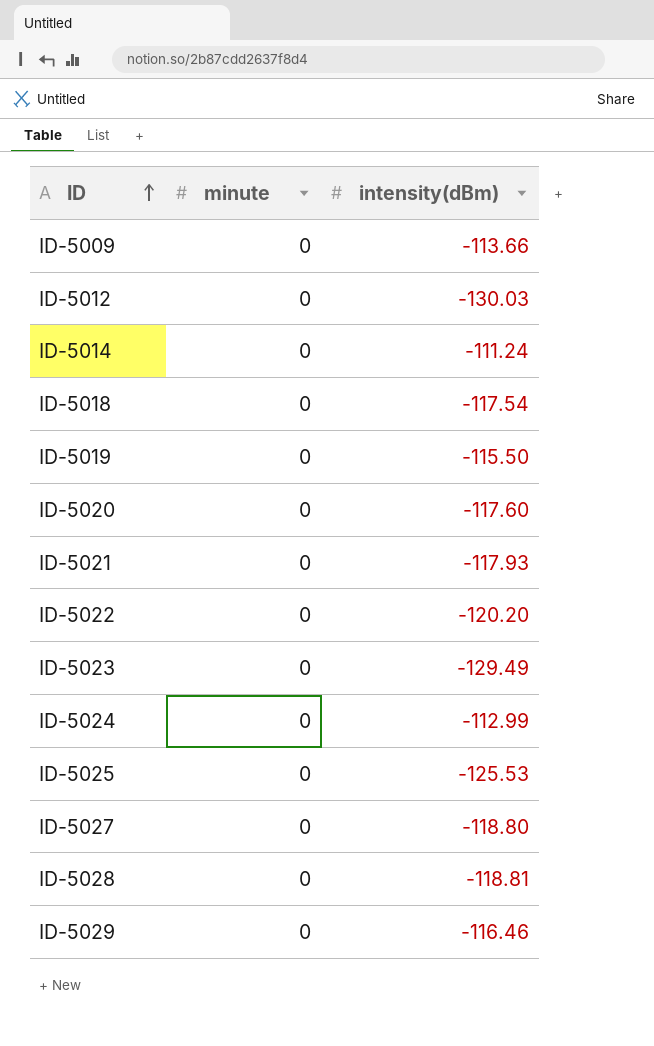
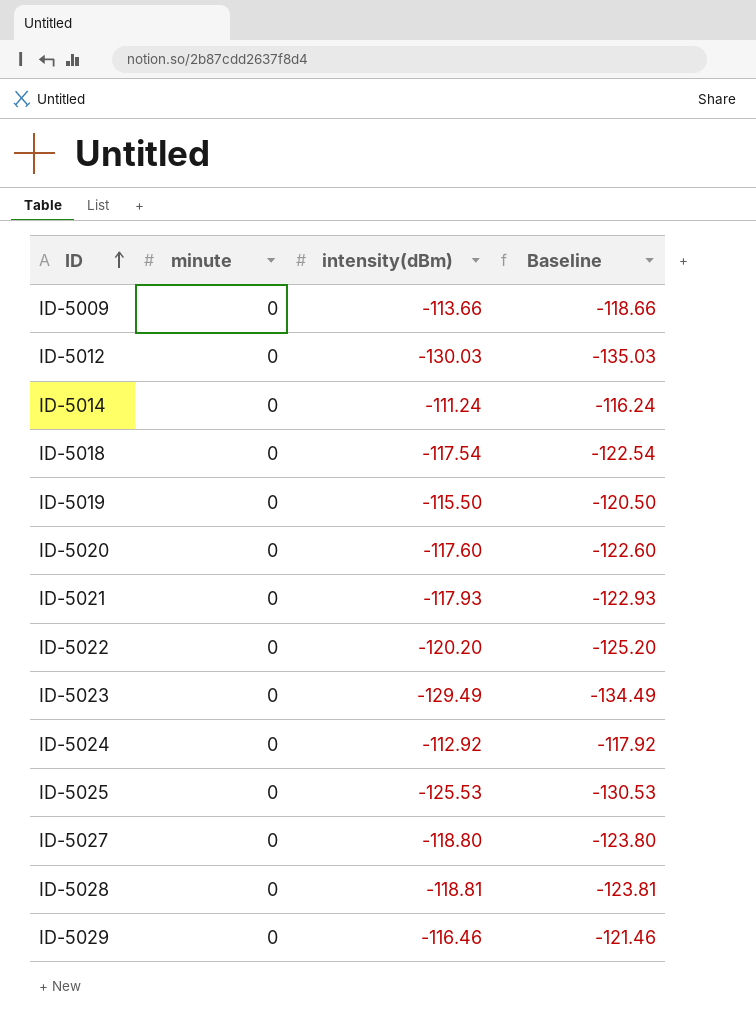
column Baseline | formula: none -> [intensity(dBm)] - 5
ID-5024 | intensity(dBm): -112.99 -> -112.92

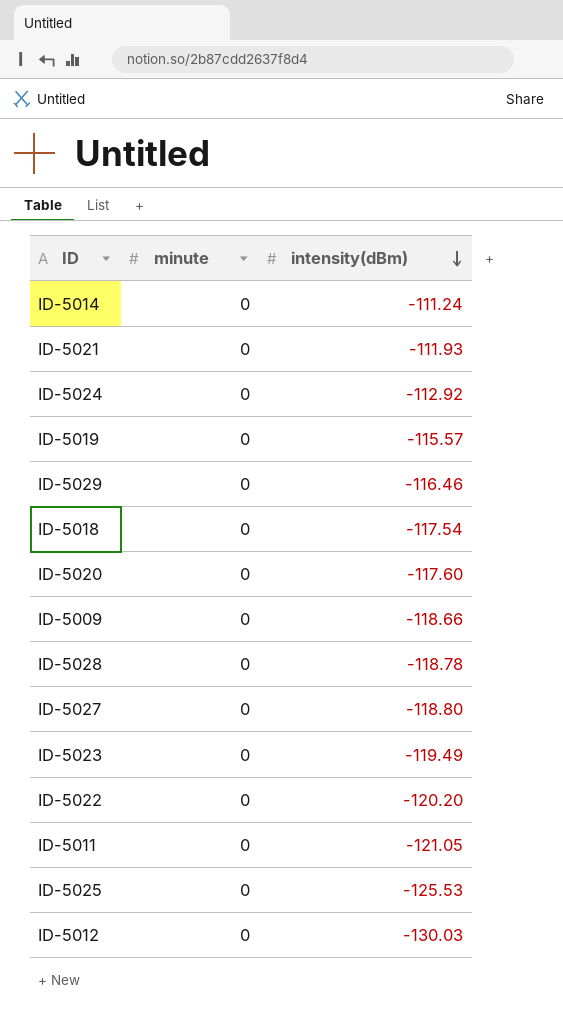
row order: ID ascending -> intensity(dBm) descending
column Baseline | formula: [intensity(dBm)] - 5 -> none
ID-5021 | intensity(dBm): -117.93 -> -111.93
ID-5019 | intensity(dBm): -115.50 -> -115.57
ID-5009 | intensity(dBm): -113.66 -> -118.66
ID-5028 | intensity(dBm): -118.81 -> -118.78
ID-5023 | intensity(dBm): -129.49 -> -119.49
row ID-5011: none -> 0 | -121.05

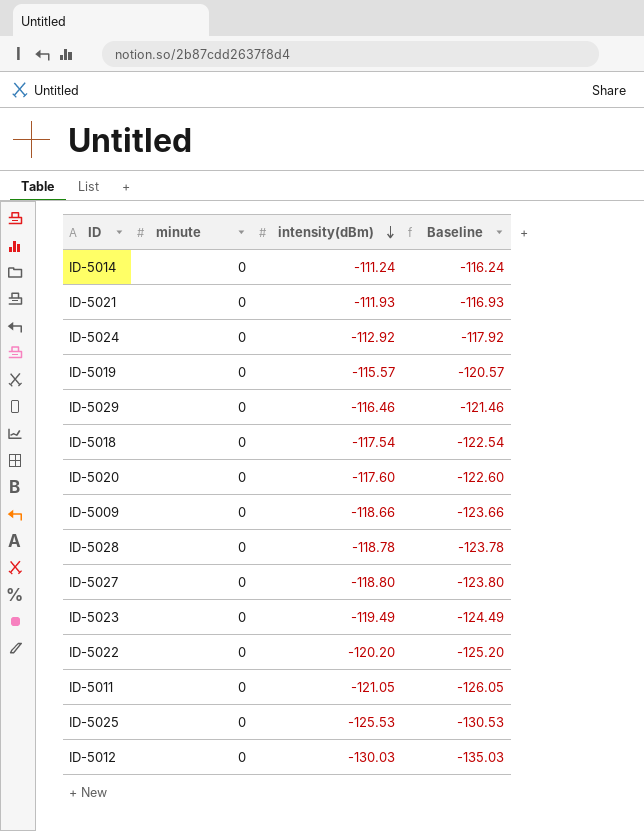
column Baseline | formula: none -> [intensity(dBm)] - 5

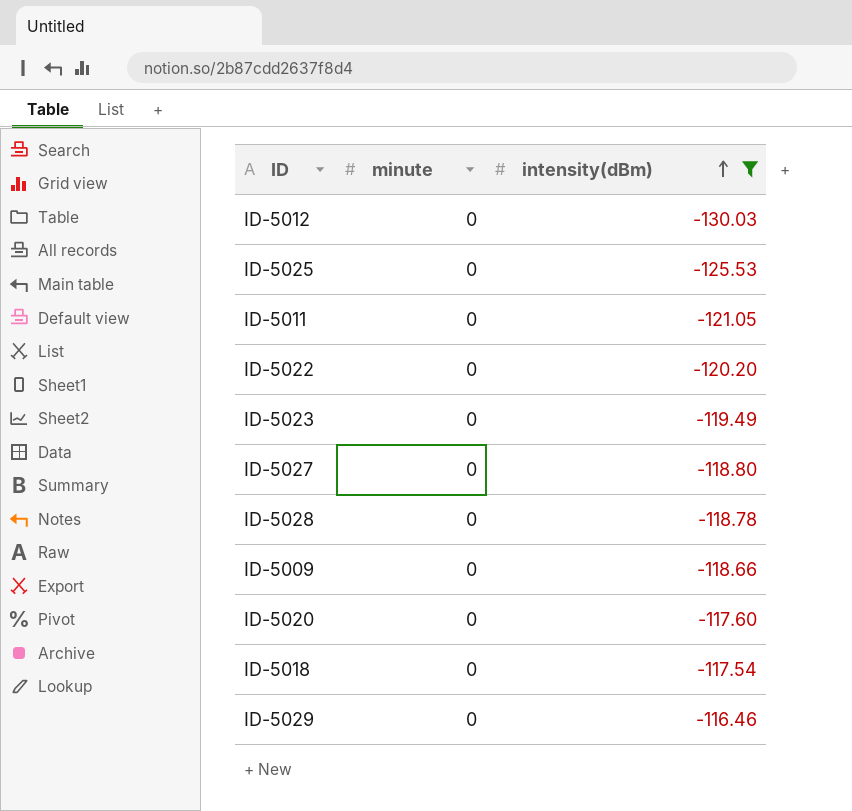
filter: none -> intensity(dBm) <= -116.46
row order: intensity(dBm) descending -> intensity(dBm) ascending
column Baseline | formula: [intensity(dBm)] - 5 -> none

